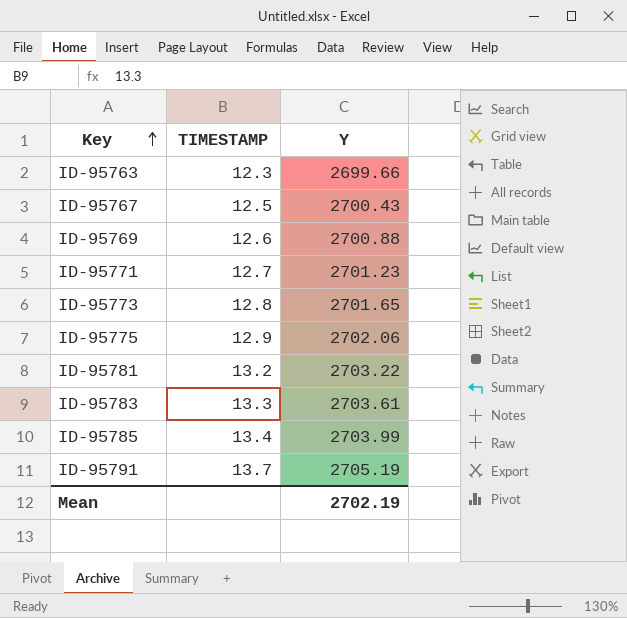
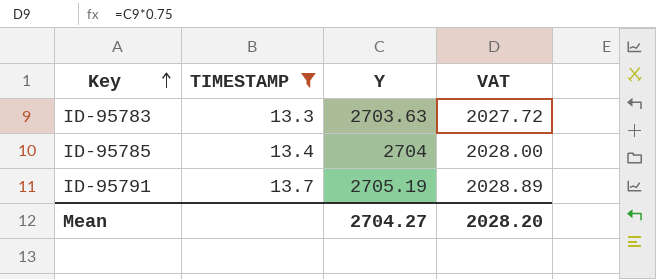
filter: none -> TIMESTAMP >= 13.3
column VAT | formula: none -> [Y] * 0.75
ID-95783 | Y: 2703.61 -> 2703.63
ID-95785 | Y: 2703.99 -> 2704
Mean | Y: 2702.19 -> 2704.27

